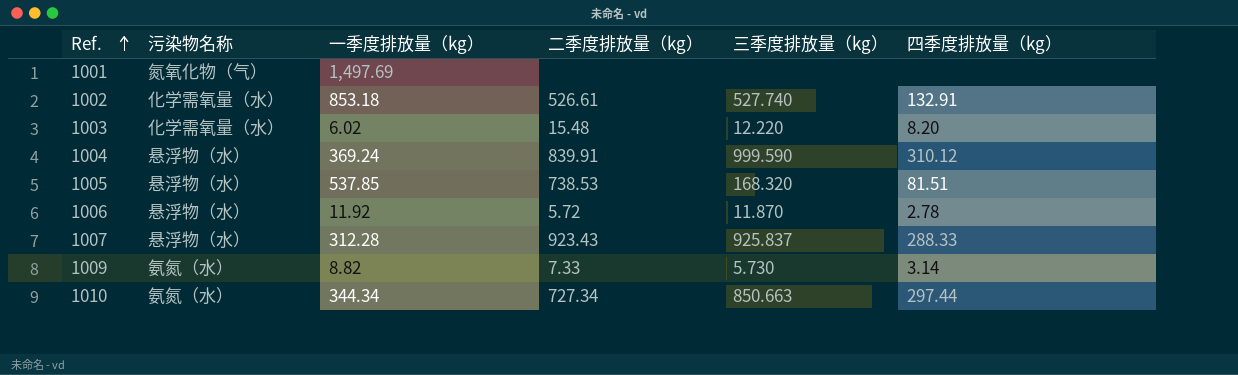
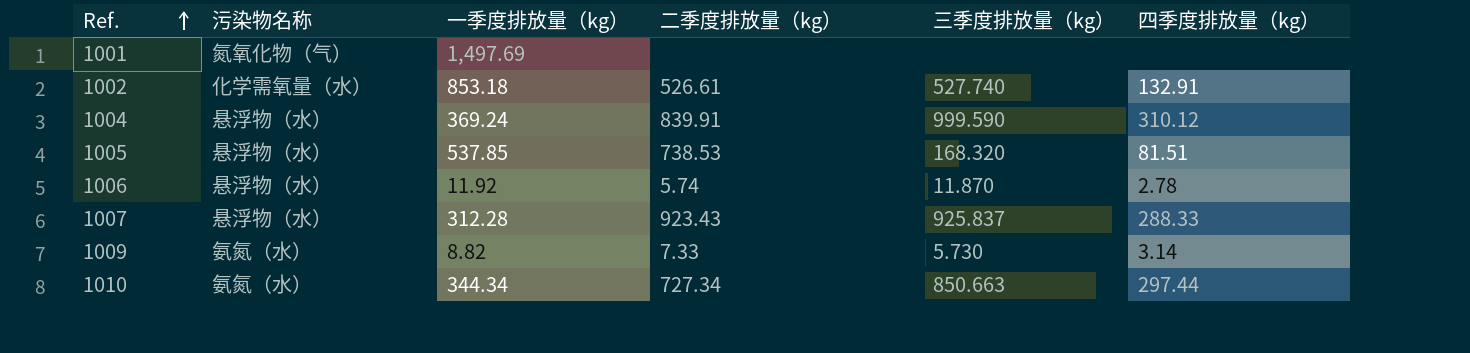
row 1003: 化学需氧量（水） | 6.02 | 15.48 | 12.220 | 8.20 -> none
1006 | 二季度排放量（kg）: 5.72 -> 5.74

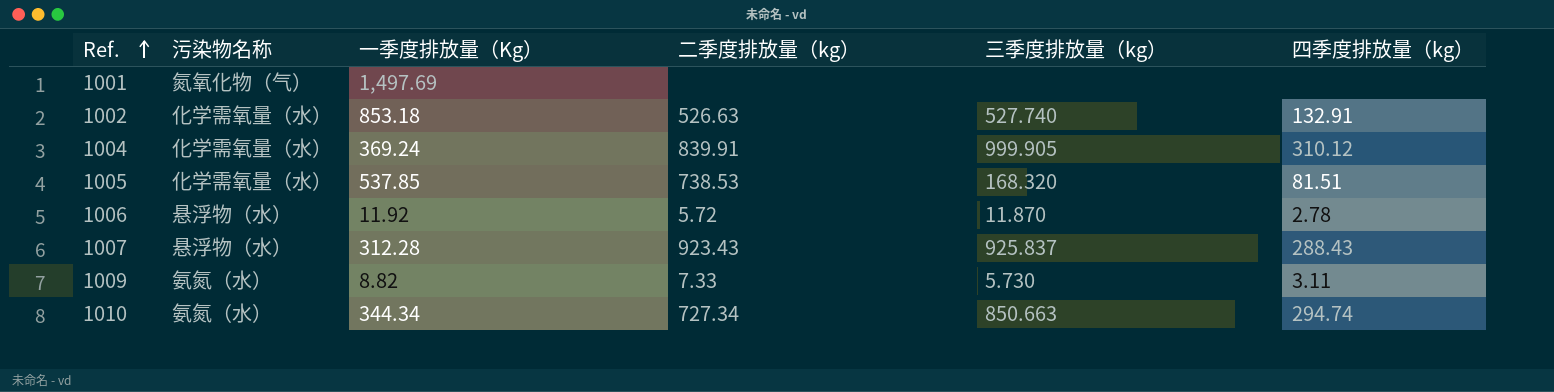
column name: 一季度排放量（kg） -> 一季度排放量（Kg）
1002 | 二季度排放量（kg）: 526.61 -> 526.63
1004 | 污染物名称: 悬浮物（水） -> 化学需氧量（水）
1004 | 三季度排放量（kg）: 999.590 -> 999.905
1005 | 污染物名称: 悬浮物（水） -> 化学需氧量（水）
1006 | 二季度排放量（kg）: 5.74 -> 5.72
1007 | 四季度排放量（kg）: 288.33 -> 288.43
1009 | 四季度排放量（kg）: 3.14 -> 3.11
1010 | 四季度排放量（kg）: 297.44 -> 294.74

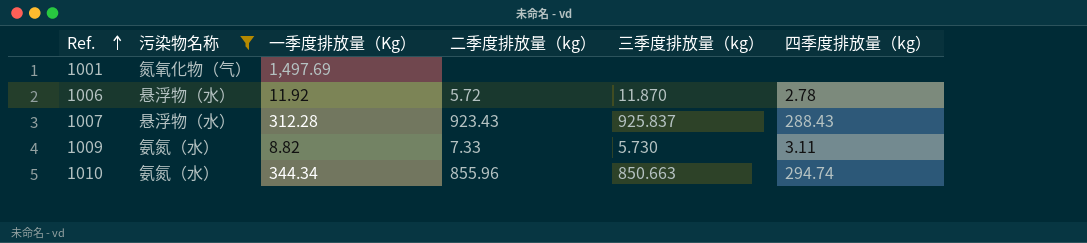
filter: none -> 污染物名称 != 化学需氧量（水）
1010 | 二季度排放量（kg）: 727.34 -> 855.96

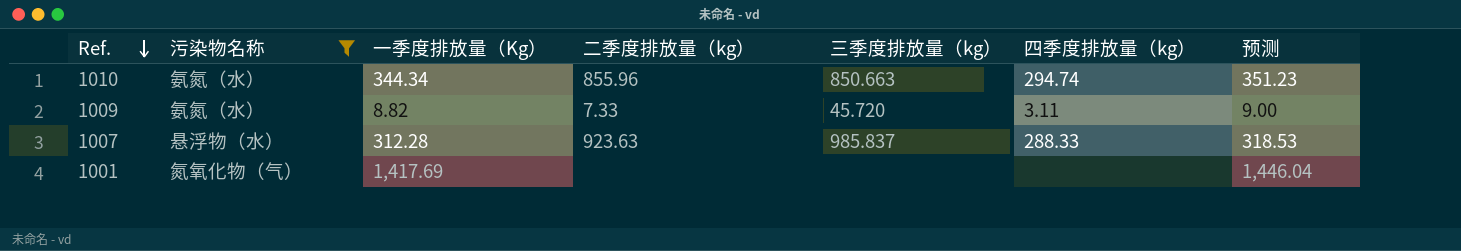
row order: Ref. ascending -> Ref. descending
column 预测 | formula: none -> [一季度排放量（Kg）] * 1.02
row 1006: 悬浮物（水） | 11.92 | 5.72 | 11.870 | 2.78 -> none
1009 | 三季度排放量（kg）: 5.730 -> 45.720
1007 | 二季度排放量（kg）: 923.43 -> 923.63
1007 | 三季度排放量（kg）: 925.837 -> 985.837
1007 | 四季度排放量（kg）: 288.43 -> 288.33
1001 | 一季度排放量（Kg）: 1,497.69 -> 1,417.69

